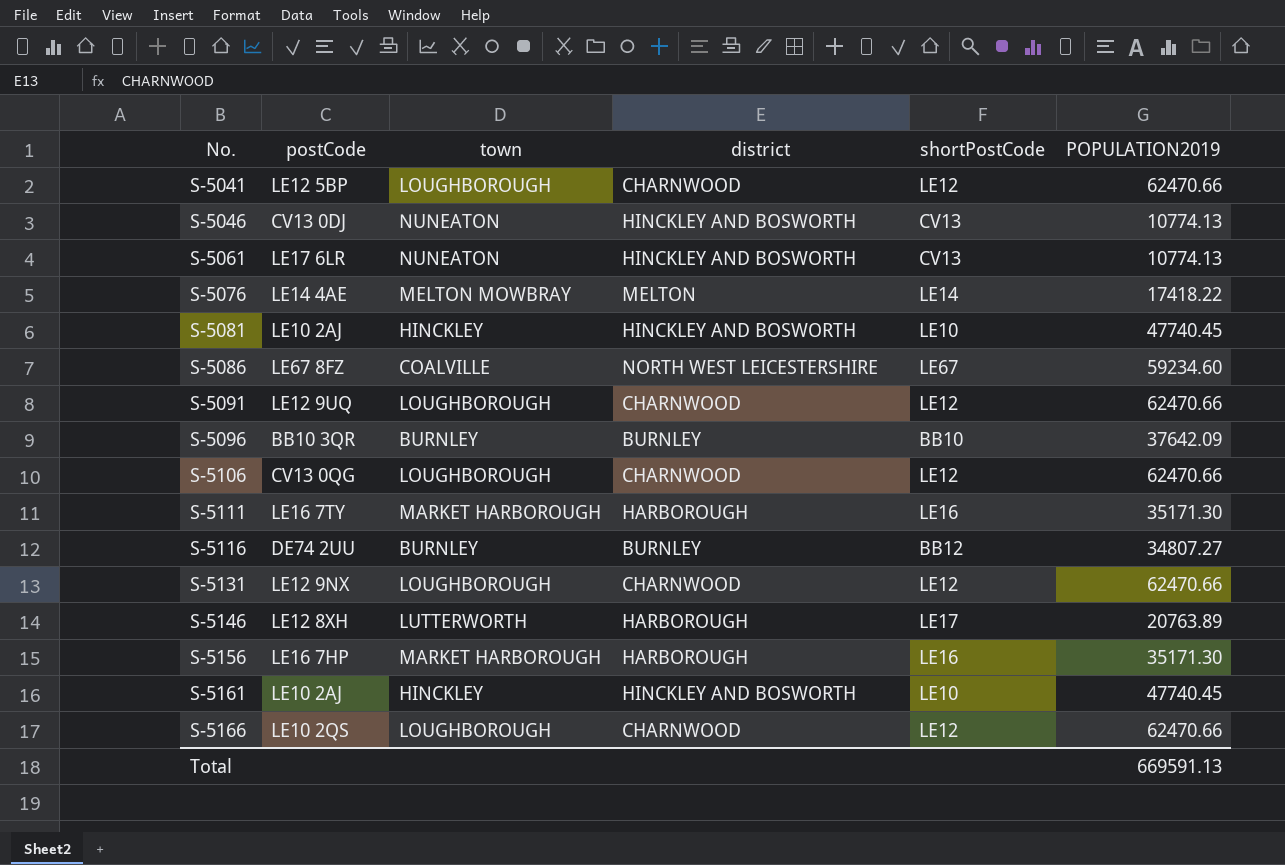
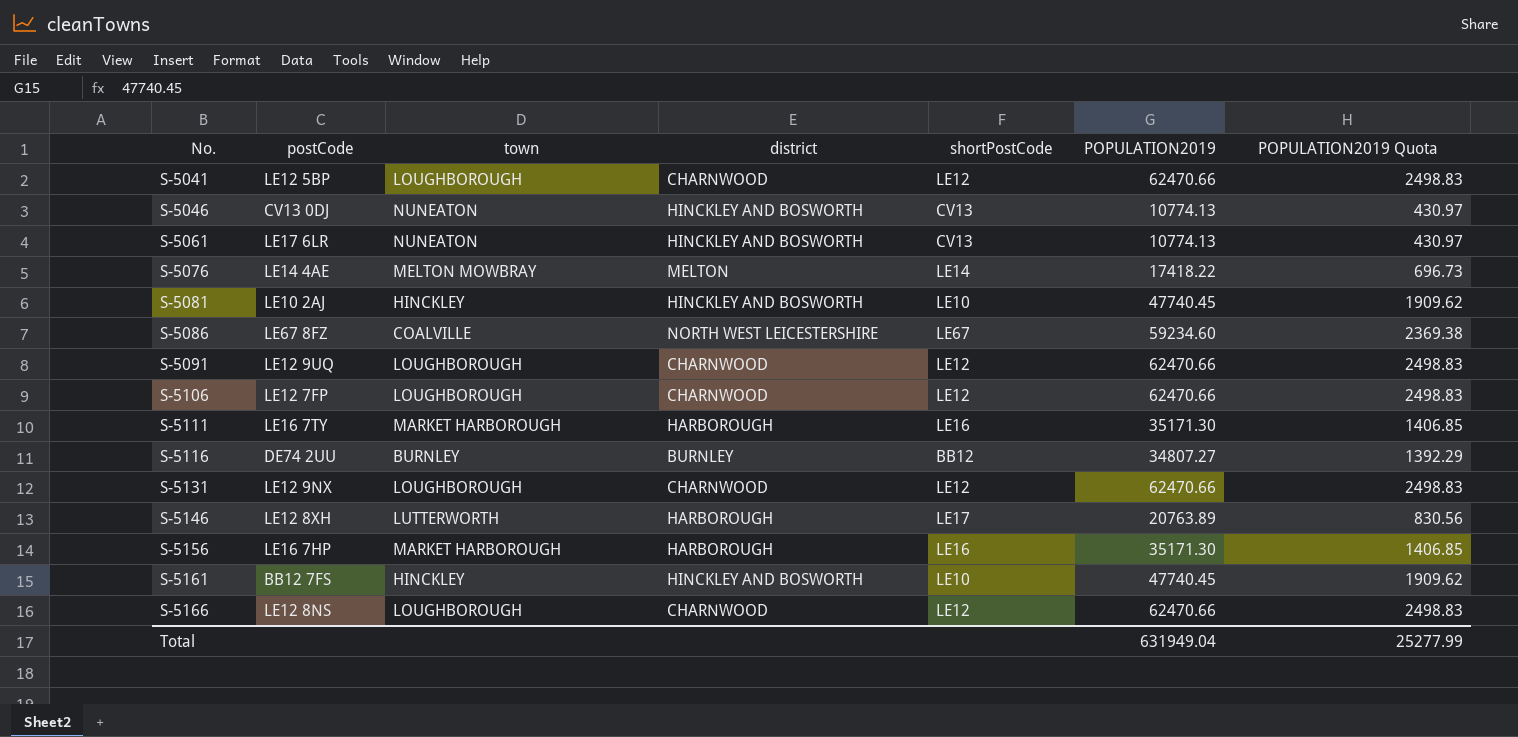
column POPULATION2019 Quota | formula: none -> [POPULATION2019] * 0.04
row S-5096: BB10 3QR | BURNLEY | BURNLEY | BB10 | 37642.09 -> none
S-5106 | postCode: CV13 0QG -> LE12 7FP
S-5161 | postCode: LE10 2AJ -> BB12 7FS
S-5166 | postCode: LE10 2QS -> LE12 8NS
Total | POPULATION2019: 669591.13 -> 631949.04

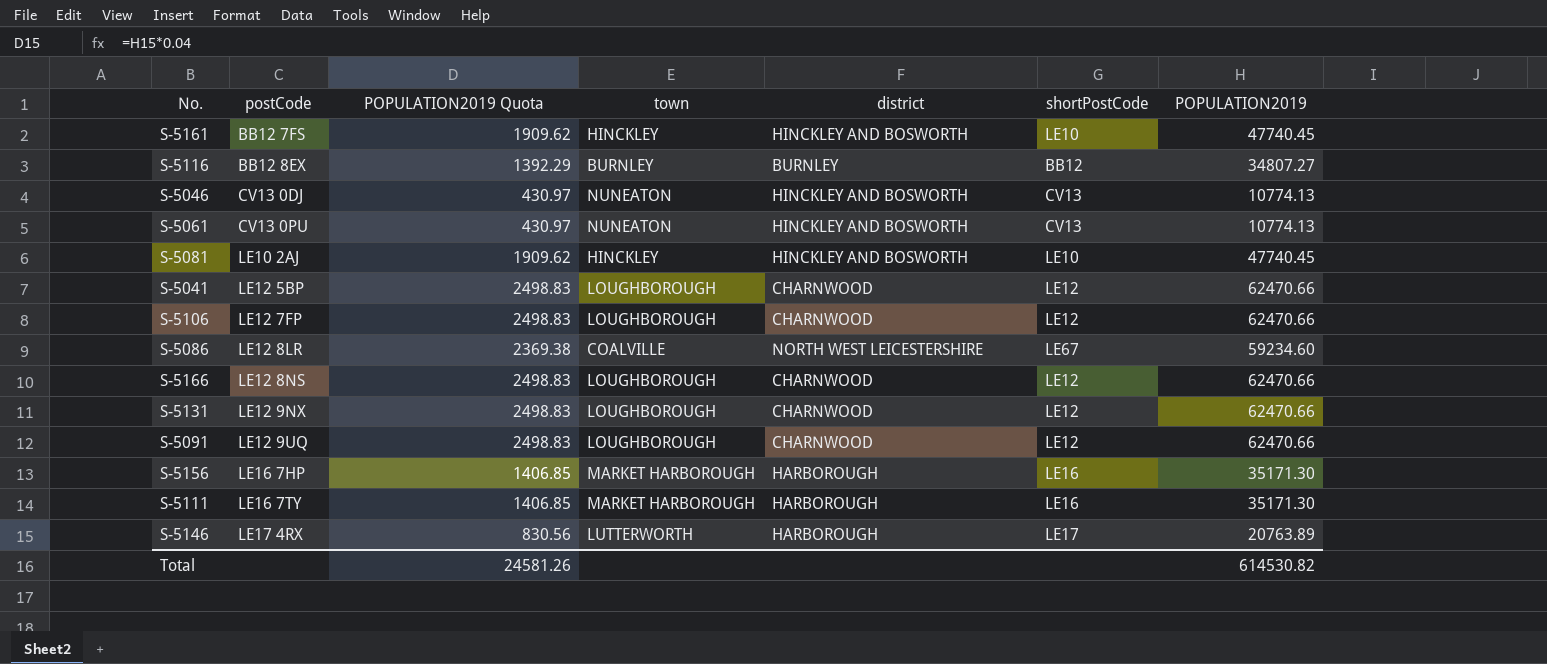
row order: No. ascending -> postCode ascending
column POPULATION2019 Quota | position: 7 -> 3
row S-5076: LE14 4AE | MELTON MOWBRAY | MELTON | LE14 | 17418.22 | 696.73 -> none
S-5116 | postCode: DE74 2UU -> BB12 8EX
S-5061 | postCode: LE17 6LR -> CV13 0PU
S-5086 | postCode: LE67 8FZ -> LE12 8LR
S-5146 | postCode: LE12 8XH -> LE17 4RX
Total | POPULATION2019 Quota: 25277.99 -> 24581.26
Total | POPULATION2019: 631949.04 -> 614530.82

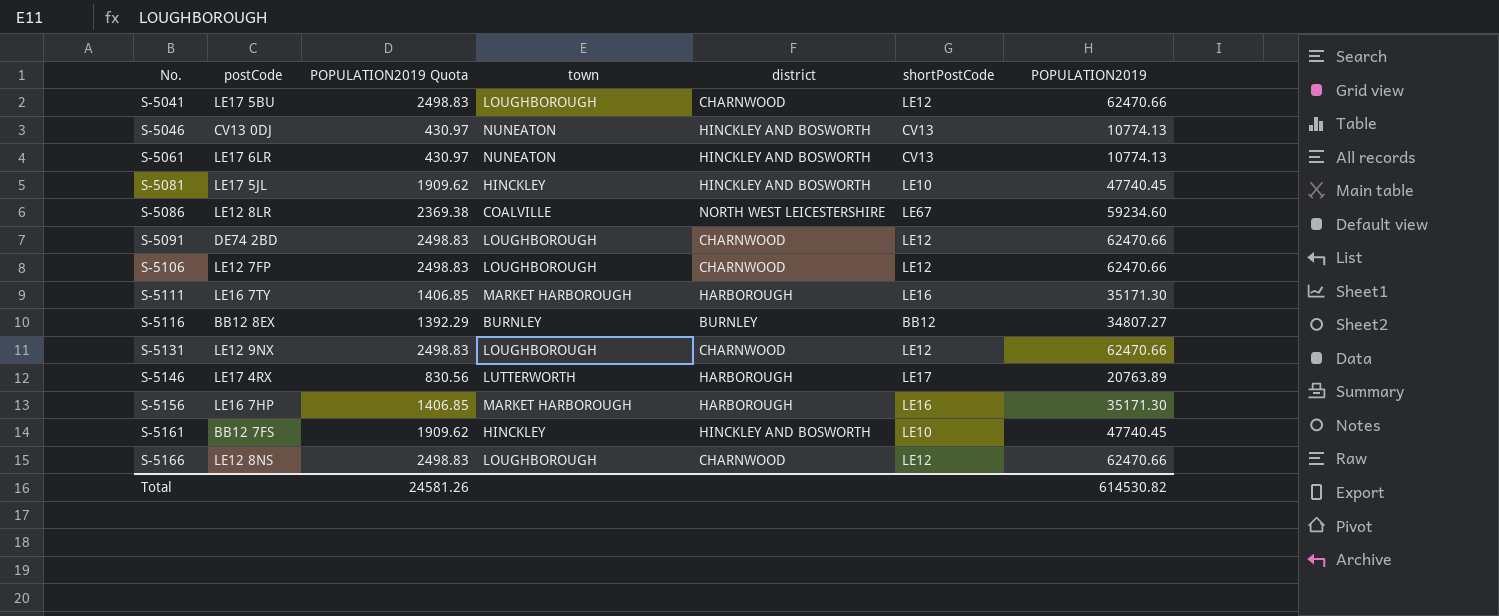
row order: postCode ascending -> No. ascending
S-5041 | postCode: LE12 5BP -> LE17 5BU
S-5061 | postCode: CV13 0PU -> LE17 6LR
S-5081 | postCode: LE10 2AJ -> LE17 5JL
S-5091 | postCode: LE12 9UQ -> DE74 2BD

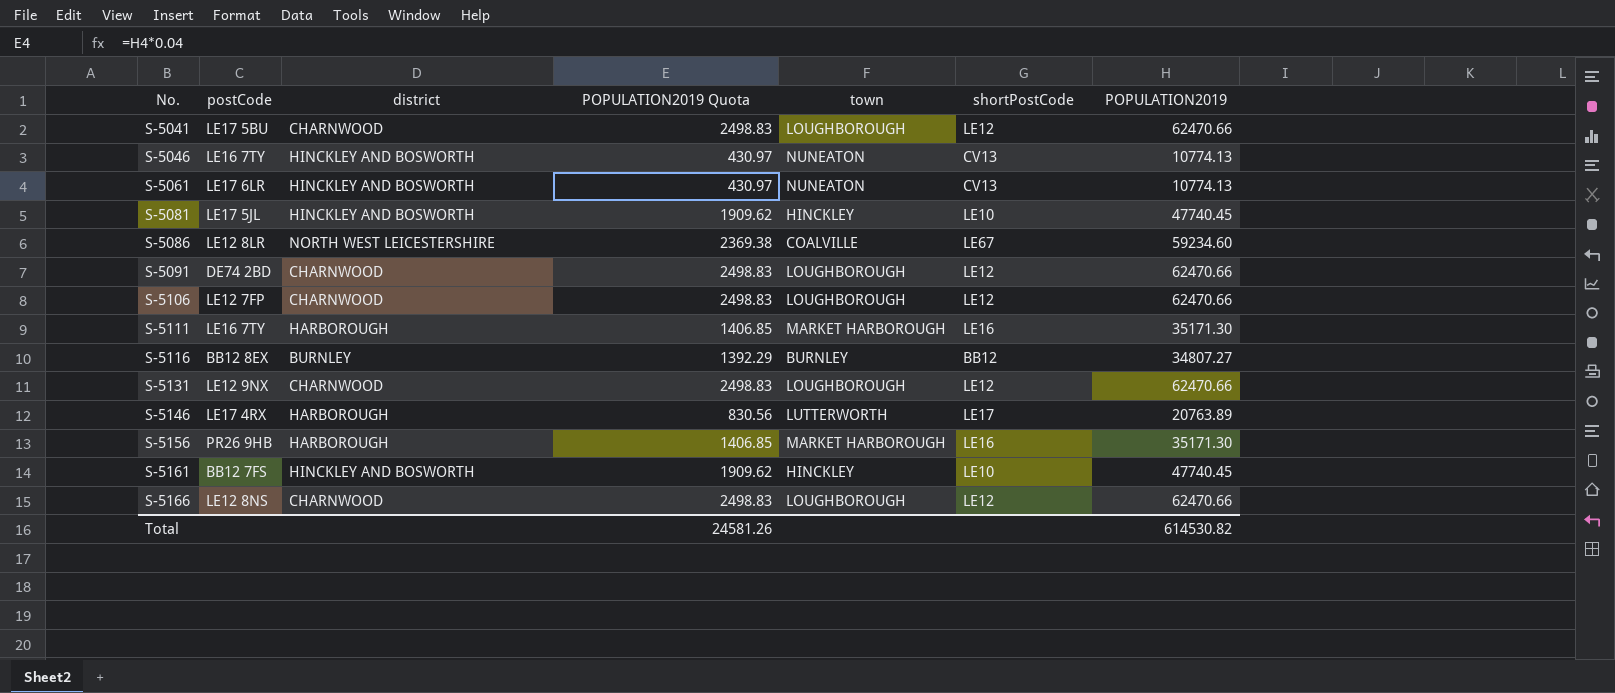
column district | position: 5 -> 3
S-5046 | postCode: CV13 0DJ -> LE16 7TY
S-5156 | postCode: LE16 7HP -> PR26 9HB

